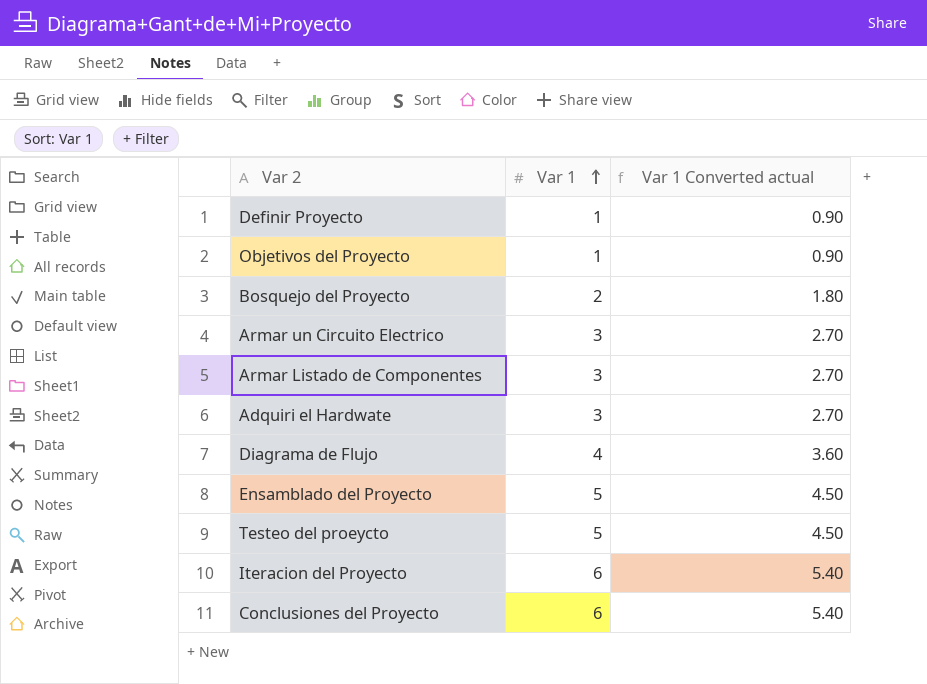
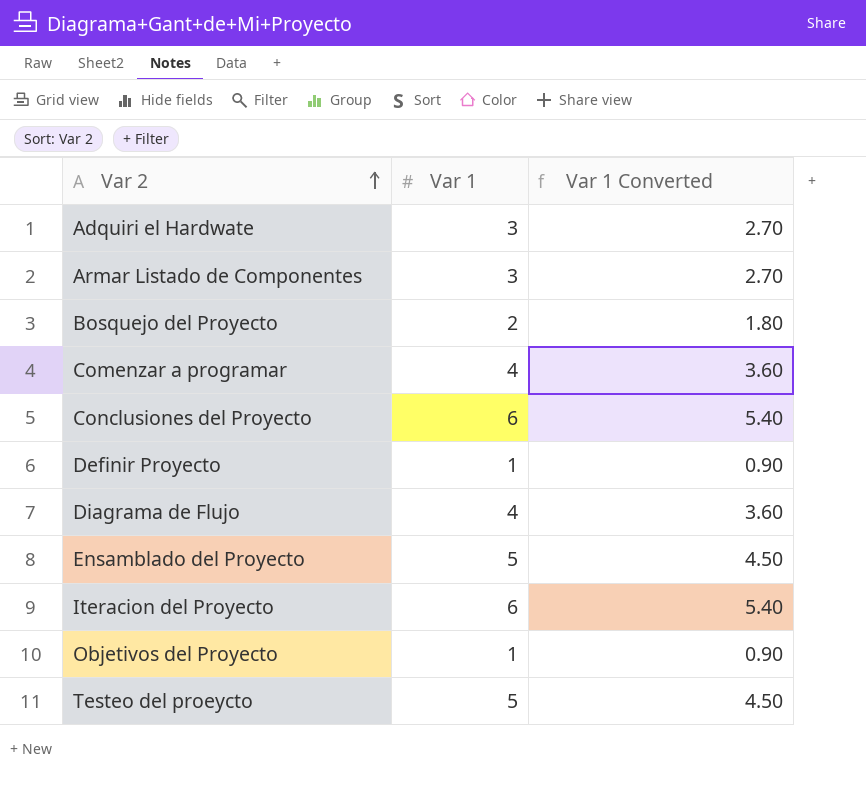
row order: Var 1 ascending -> Var 2 ascending
column name: Var 1 Converted actual -> Var 1 Converted
row Armar un Circuito Electrico: 3 | 2.70 -> none
row Comenzar a programar: none -> 4 | 3.60

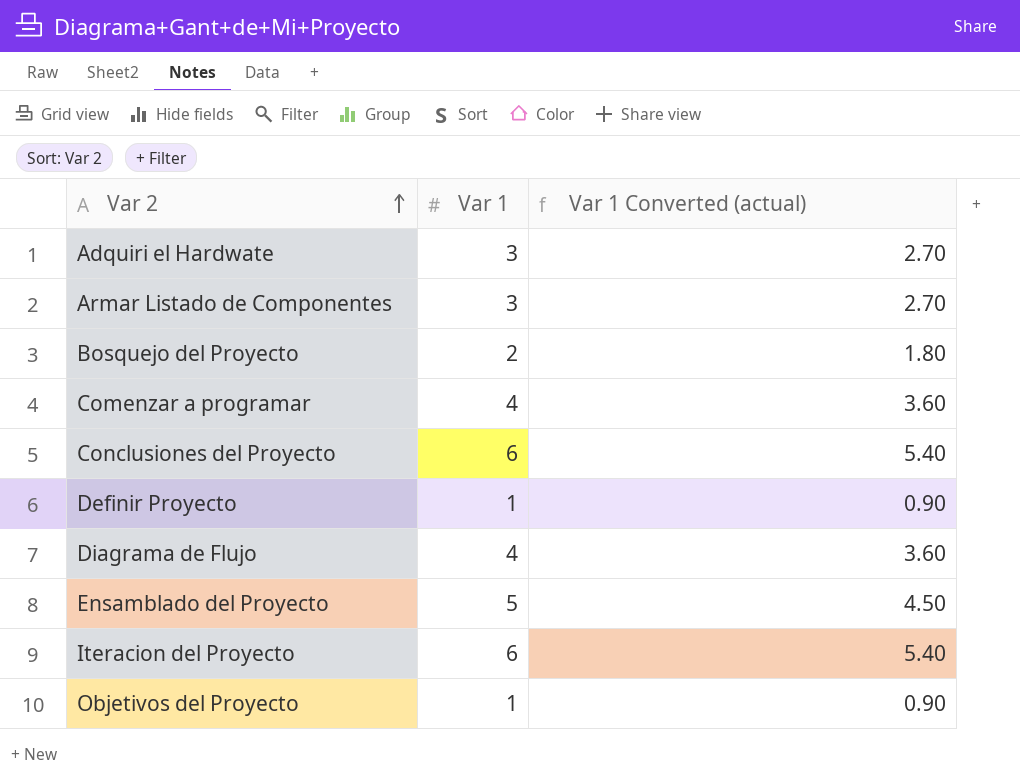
column name: Var 1 Converted -> Var 1 Converted (actual)
row Testeo del proeycto: 5 | 4.50 -> none

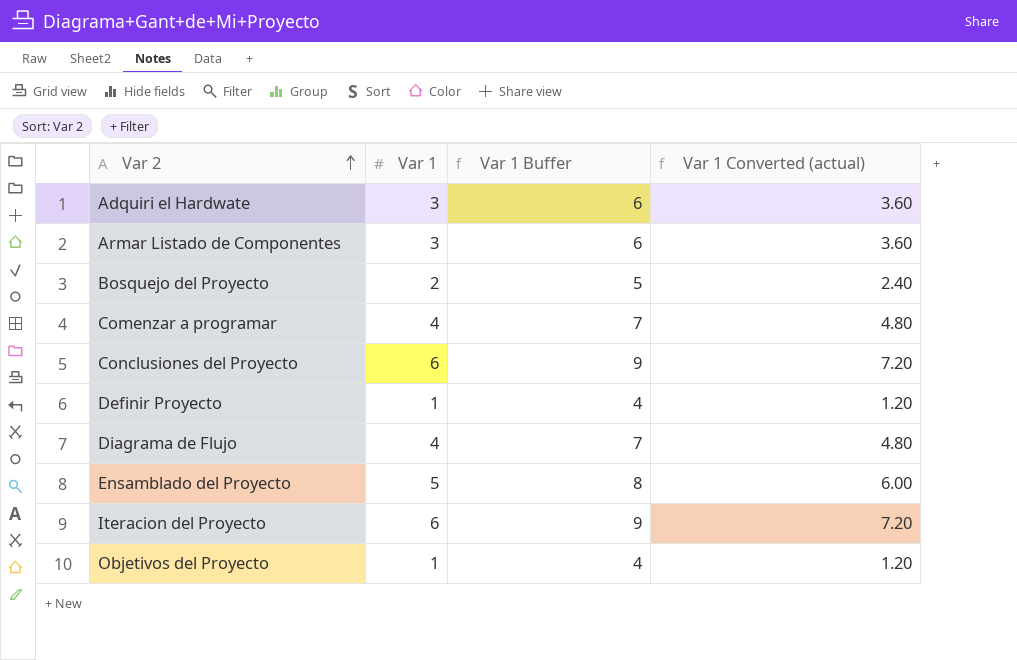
column Var 1 Buffer | formula: none -> [Var 1] + 3
column Var 1 Converted (actual) | formula: [Var 1] * 0.9 -> [Var 1] * 1.2

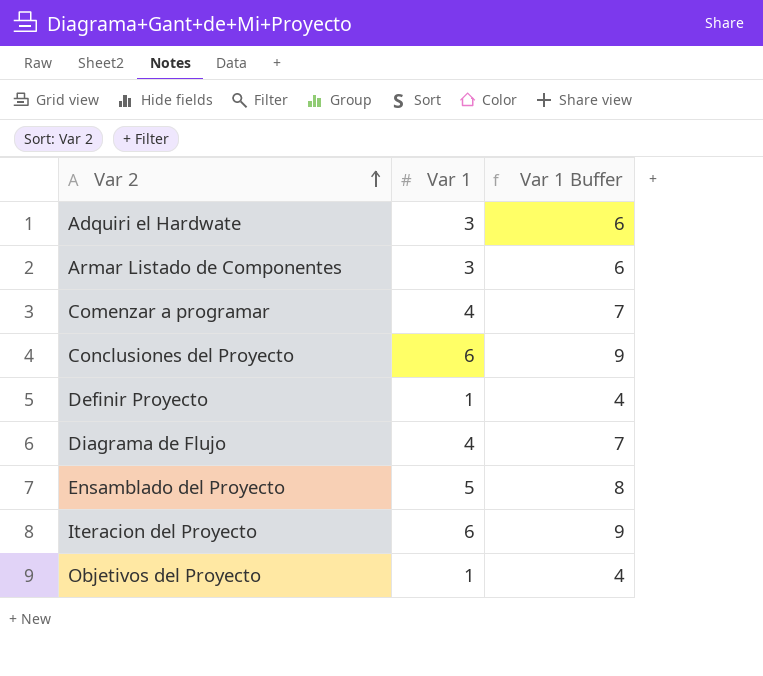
column Var 1 Converted (actual) | formula: [Var 1] * 1.2 -> none
row Bosquejo del Proyecto: 2 | 5 | 2.40 -> none

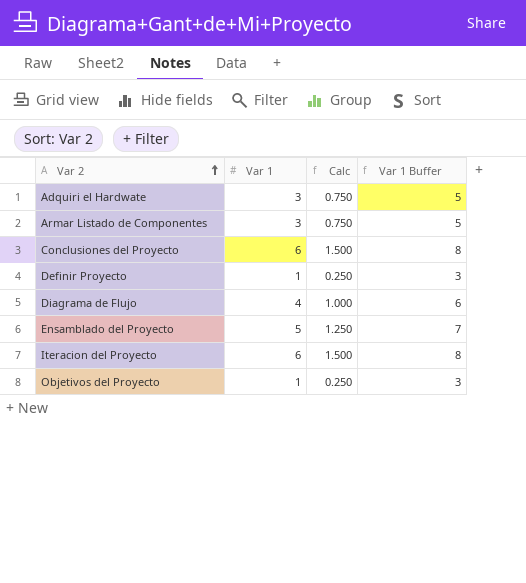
column Calc | formula: none -> [Var 1] * 0.25
column Var 1 Buffer | formula: [Var 1] + 3 -> [Var 1] + 2
row Comenzar a programar: 4 | 7 -> none

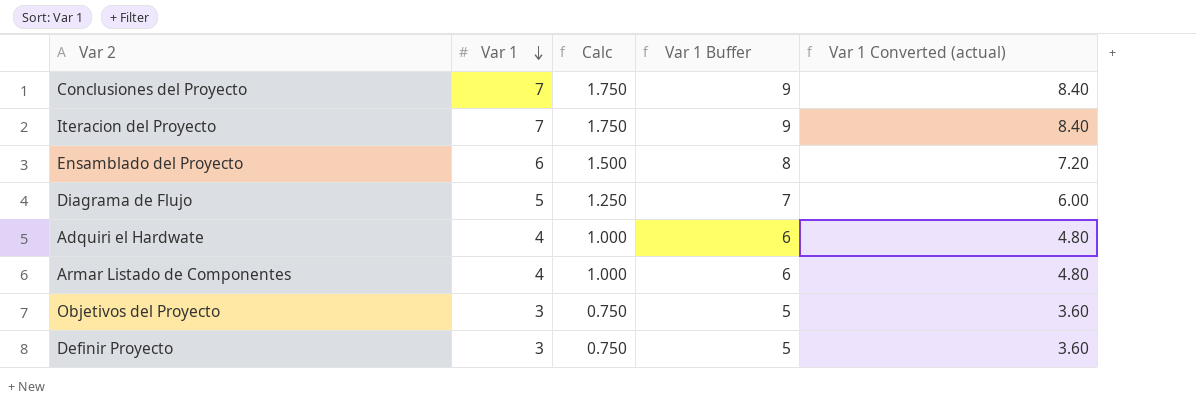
row order: Var 2 ascending -> Var 1 descending
column Var 1 Converted (actual) | formula: none -> [Var 1] * 1.2
Conclusiones del Proyecto | Var 1: 6 -> 7
Conclusiones del Proyecto | Calc: 1.500 -> 1.750
Conclusiones del Proyecto | Var 1 Buffer: 8 -> 9
Iteracion del Proyecto | Var 1: 6 -> 7
Iteracion del Proyecto | Calc: 1.500 -> 1.750
Iteracion del Proyecto | Var 1 Buffer: 8 -> 9
Ensamblado del Proyecto | Var 1: 5 -> 6
Ensamblado del Proyecto | Calc: 1.250 -> 1.500
Ensamblado del Proyecto | Var 1 Buffer: 7 -> 8
Diagrama de Flujo | Var 1: 4 -> 5
Diagrama de Flujo | Calc: 1.000 -> 1.250
Diagrama de Flujo | Var 1 Buffer: 6 -> 7
Adquiri el Hardwate | Var 1: 3 -> 4
Adquiri el Hardwate | Calc: 0.750 -> 1.000
Adquiri el Hardwate | Var 1 Buffer: 5 -> 6
Armar Listado de Componentes | Var 1: 3 -> 4
Armar Listado de Componentes | Calc: 0.750 -> 1.000
Armar Listado de Componentes | Var 1 Buffer: 5 -> 6
Objetivos del Proyecto | Var 1: 1 -> 3
Objetivos del Proyecto | Calc: 0.250 -> 0.750
Objetivos del Proyecto | Var 1 Buffer: 3 -> 5
Definir Proyecto | Var 1: 1 -> 3
Definir Proyecto | Calc: 0.250 -> 0.750
Definir Proyecto | Var 1 Buffer: 3 -> 5

